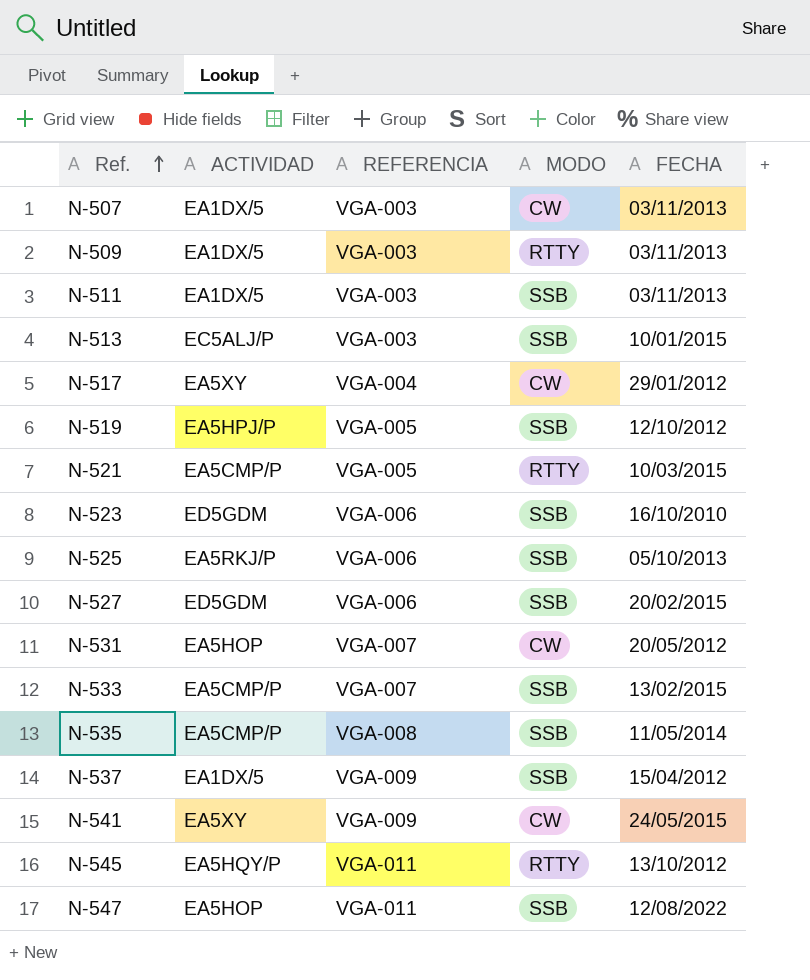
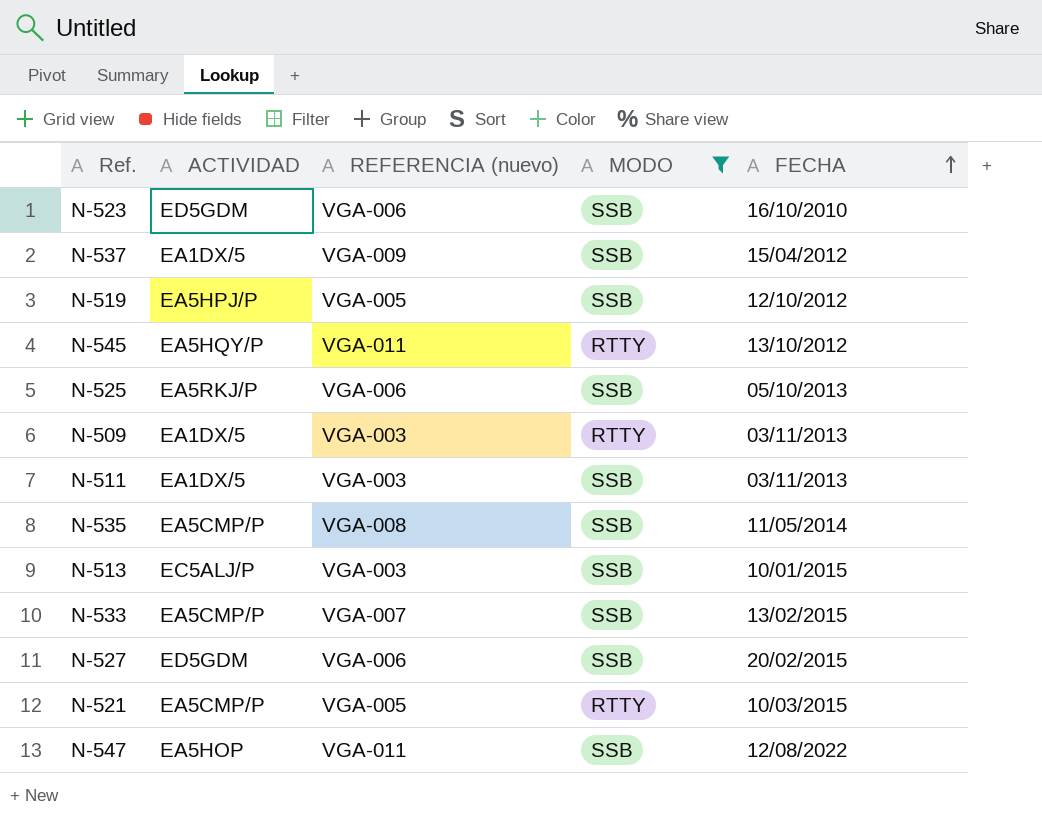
filter: none -> MODO != CW
row order: Ref. ascending -> FECHA ascending
column name: REFERENCIA -> REFERENCIA (nuevo)

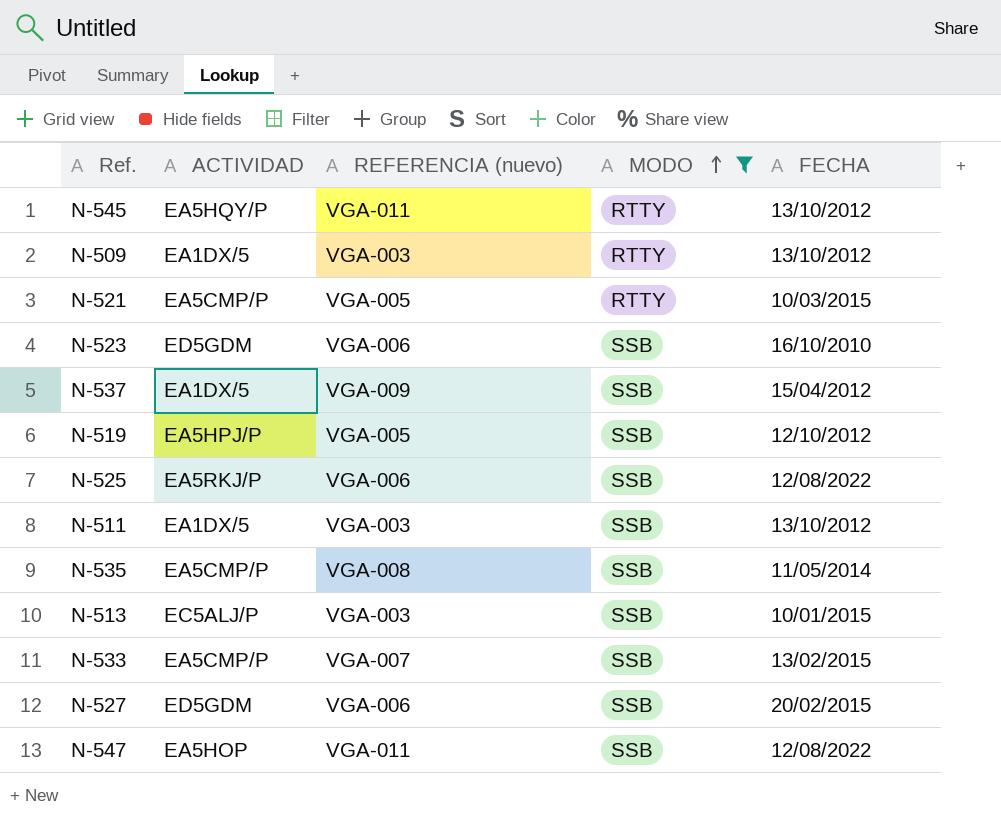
row order: FECHA ascending -> MODO ascending
N-509 | FECHA: 03/11/2013 -> 13/10/2012
N-525 | FECHA: 05/10/2013 -> 12/08/2022
N-511 | FECHA: 03/11/2013 -> 13/10/2012

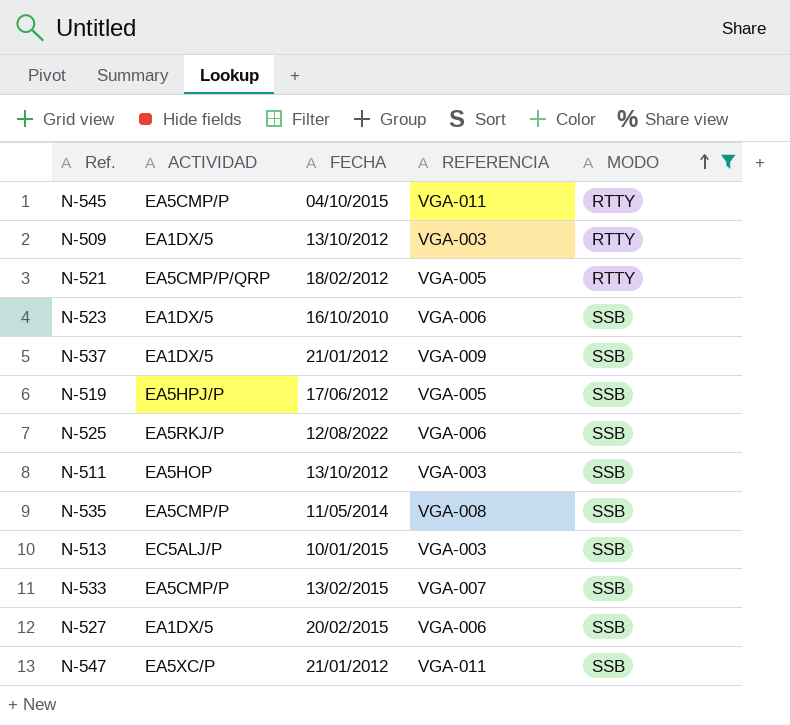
column FECHA | position: 5 -> 3
column name: REFERENCIA (nuevo) -> REFERENCIA
N-545 | ACTIVIDAD: EA5HQY/P -> EA5CMP/P
N-545 | FECHA: 13/10/2012 -> 04/10/2015
N-521 | ACTIVIDAD: EA5CMP/P -> EA5CMP/P/QRP
N-521 | FECHA: 10/03/2015 -> 18/02/2012
N-523 | ACTIVIDAD: ED5GDM -> EA1DX/5
N-537 | FECHA: 15/04/2012 -> 21/01/2012
N-519 | FECHA: 12/10/2012 -> 17/06/2012
N-511 | ACTIVIDAD: EA1DX/5 -> EA5HOP
N-527 | ACTIVIDAD: ED5GDM -> EA1DX/5
N-547 | ACTIVIDAD: EA5HOP -> EA5XC/P
N-547 | FECHA: 12/08/2022 -> 21/01/2012

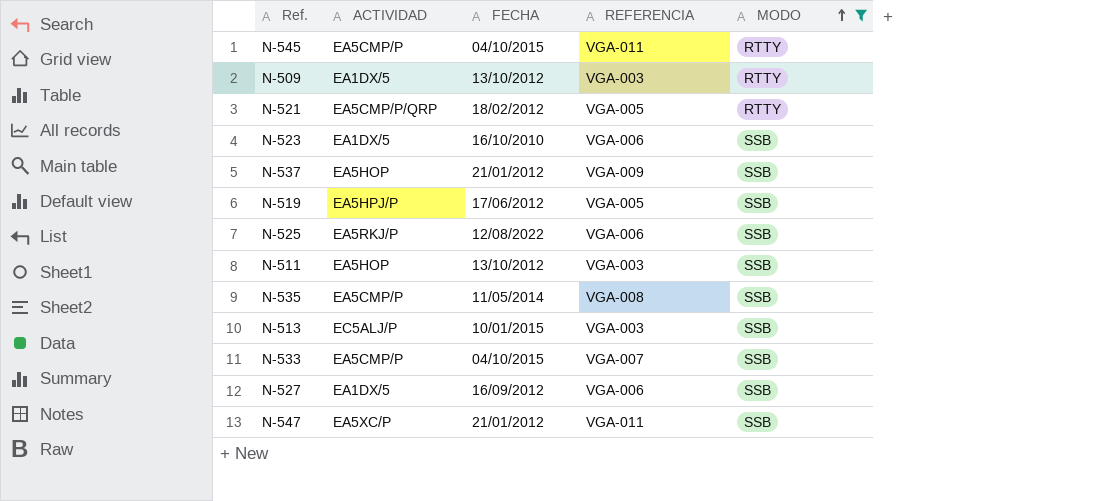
N-537 | ACTIVIDAD: EA1DX/5 -> EA5HOP
N-533 | FECHA: 13/02/2015 -> 04/10/2015
N-527 | FECHA: 20/02/2015 -> 16/09/2012

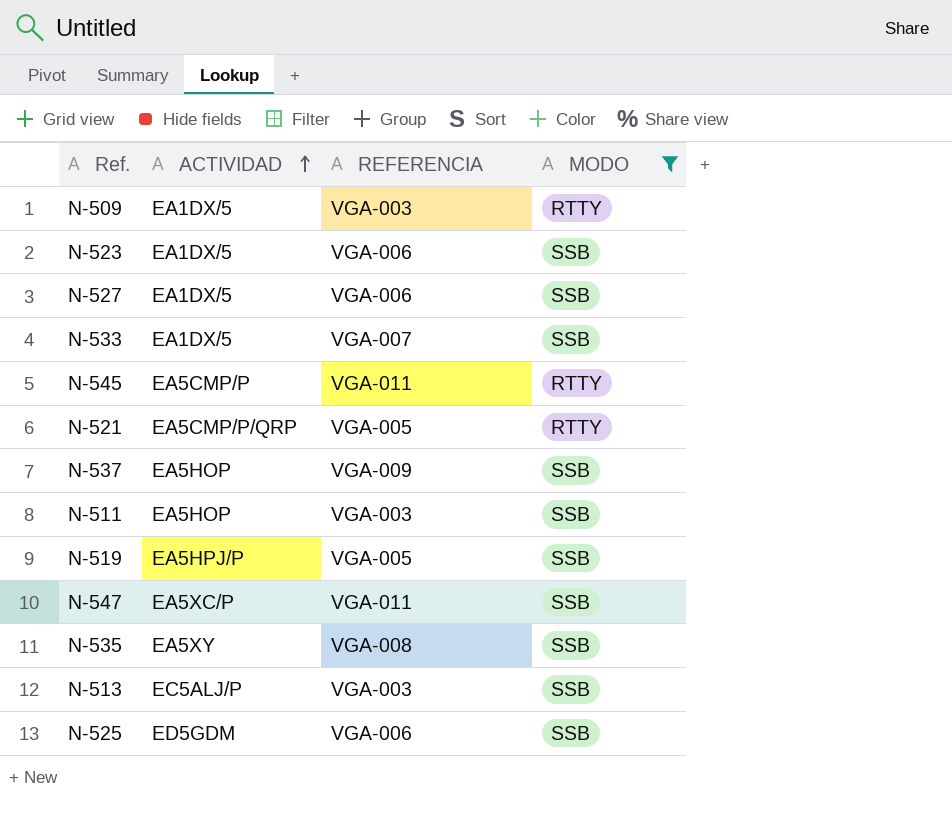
row order: MODO ascending -> ACTIVIDAD ascending
column FECHA | position: 3 -> none
N-533 | ACTIVIDAD: EA5CMP/P -> EA1DX/5
N-535 | ACTIVIDAD: EA5CMP/P -> EA5XY
N-525 | ACTIVIDAD: EA5RKJ/P -> ED5GDM

